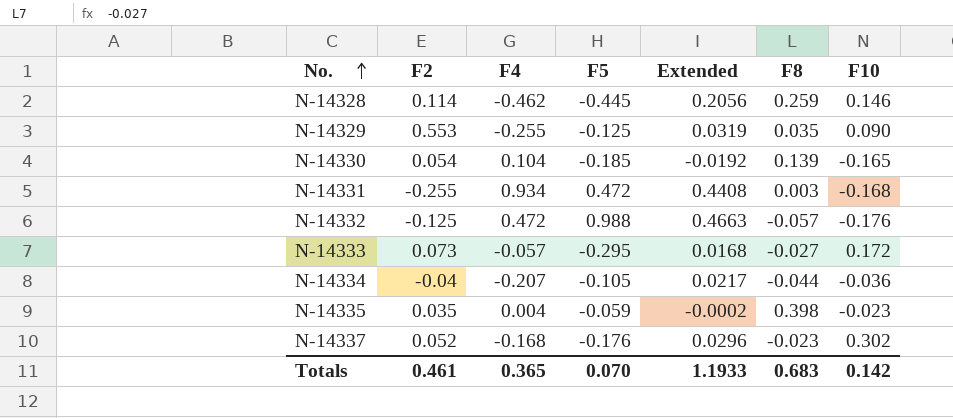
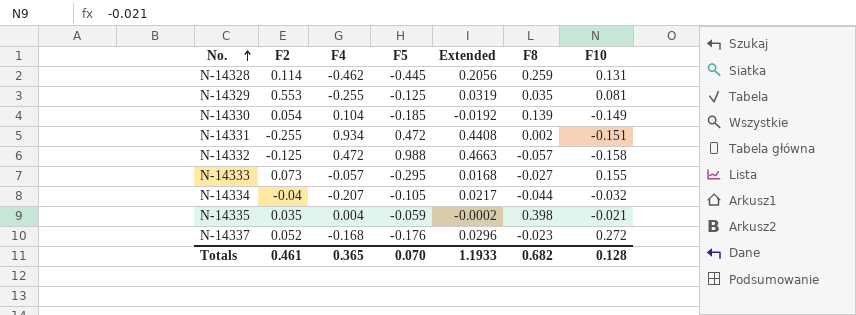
N-14328 | F10: 0.146 -> 0.131
N-14329 | F10: 0.090 -> 0.081
N-14330 | F10: -0.165 -> -0.149
N-14331 | F8: 0.003 -> 0.002
N-14331 | F10: -0.168 -> -0.151
N-14332 | F10: -0.176 -> -0.158
N-14333 | F10: 0.172 -> 0.155
N-14334 | F10: -0.036 -> -0.032
N-14335 | F10: -0.023 -> -0.021
N-14337 | F10: 0.302 -> 0.272
Totals | F8: 0.683 -> 0.682
Totals | F10: 0.142 -> 0.128

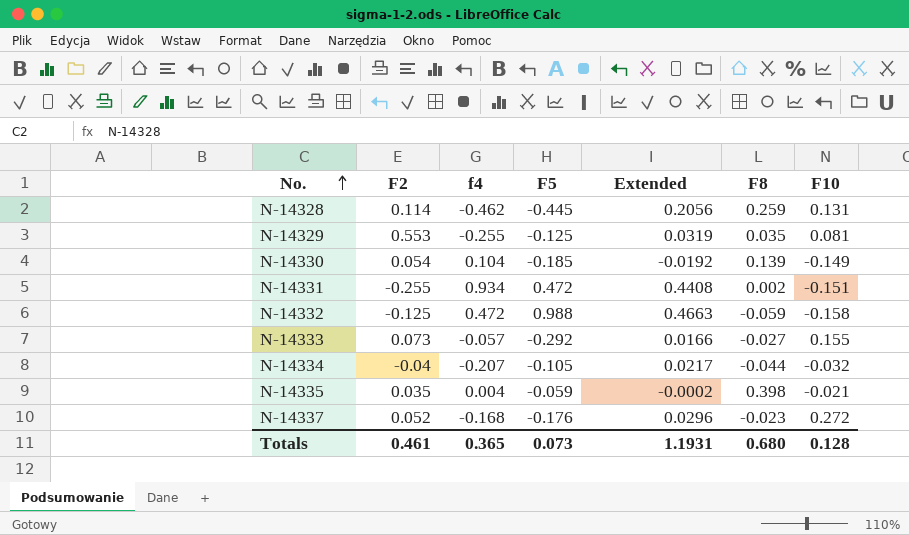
column name: F4 -> f4
N-14332 | F8: -0.057 -> -0.059
N-14333 | F5: -0.295 -> -0.292
N-14333 | Extended: 0.0168 -> 0.0166
Totals | F5: 0.070 -> 0.073
Totals | Extended: 1.1933 -> 1.1931
Totals | F8: 0.682 -> 0.680

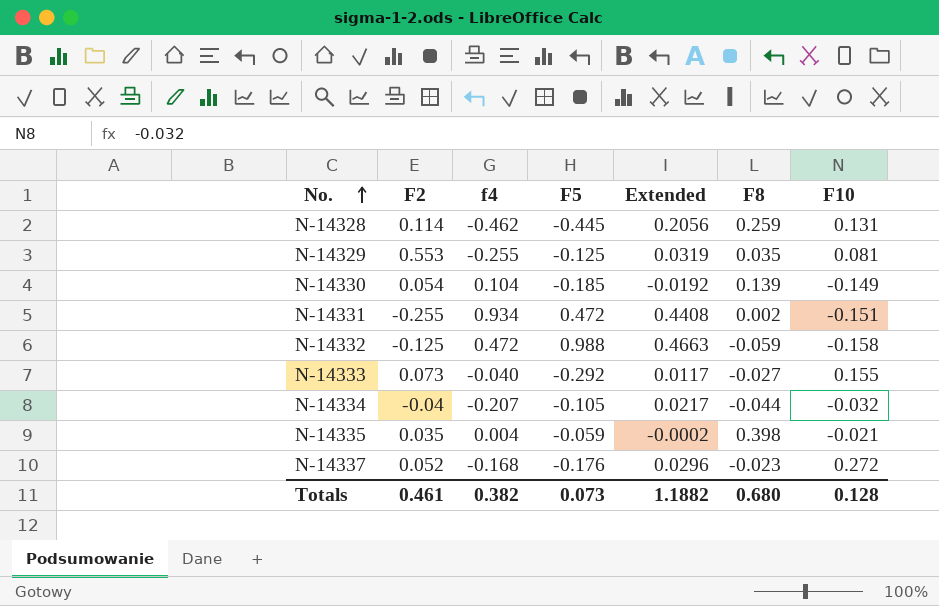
N-14333 | f4: -0.057 -> -0.040
N-14333 | Extended: 0.0166 -> 0.0117
Totals | f4: 0.365 -> 0.382
Totals | Extended: 1.1931 -> 1.1882

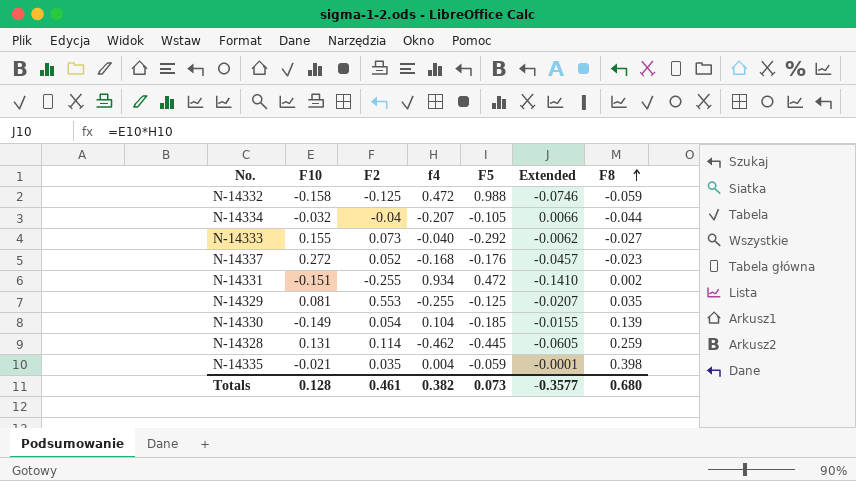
row order: No. ascending -> F8 ascending
column F10 | position: 7 -> 2
column Extended | formula: [f4] * [F5] -> [F10] * [f4]
Totals | Extended: 1.1882 -> -0.3577

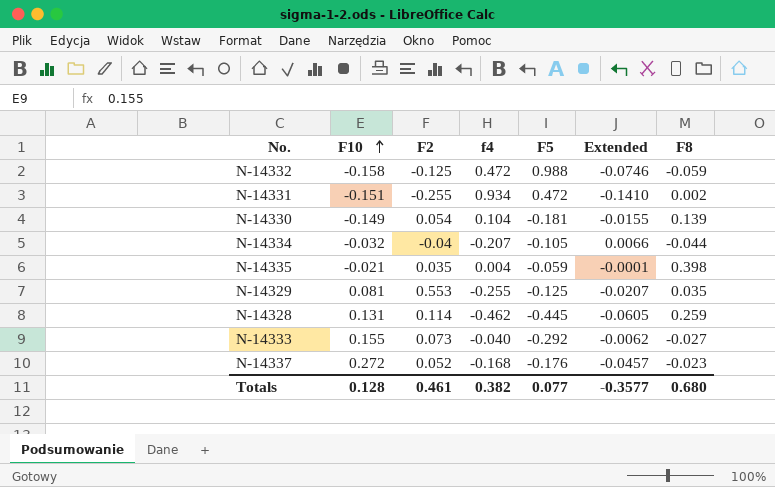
row order: F8 ascending -> F10 ascending
N-14330 | F5: -0.185 -> -0.181
Totals | F5: 0.073 -> 0.077

